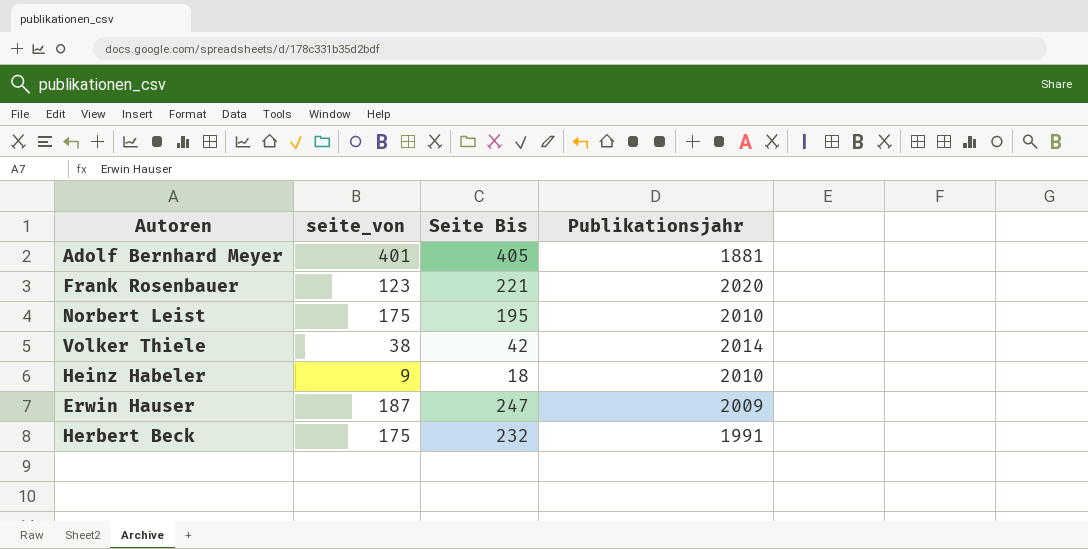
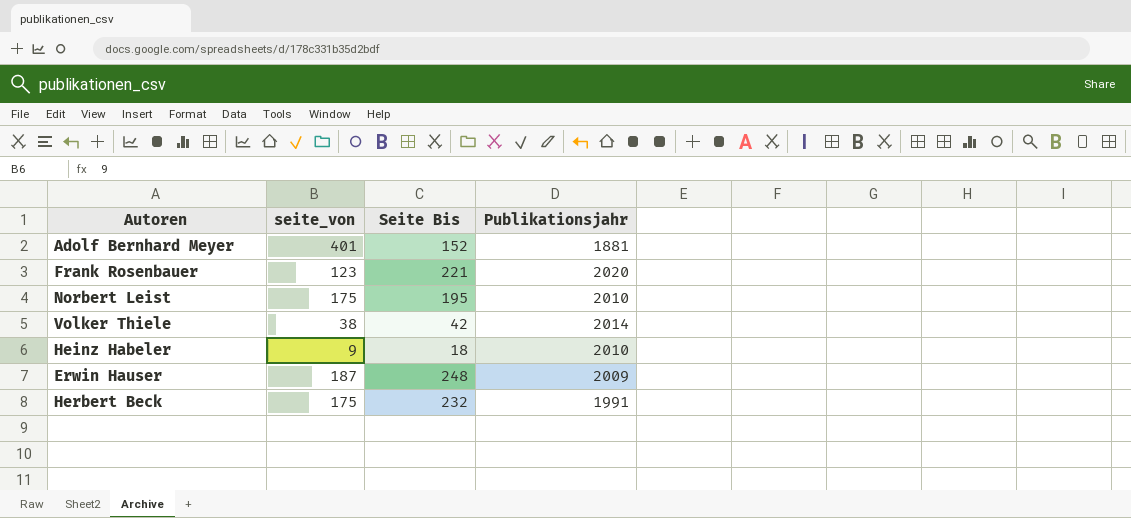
Adolf Bernhard Meyer | Seite Bis: 405 -> 152
Erwin Hauser | Seite Bis: 247 -> 248

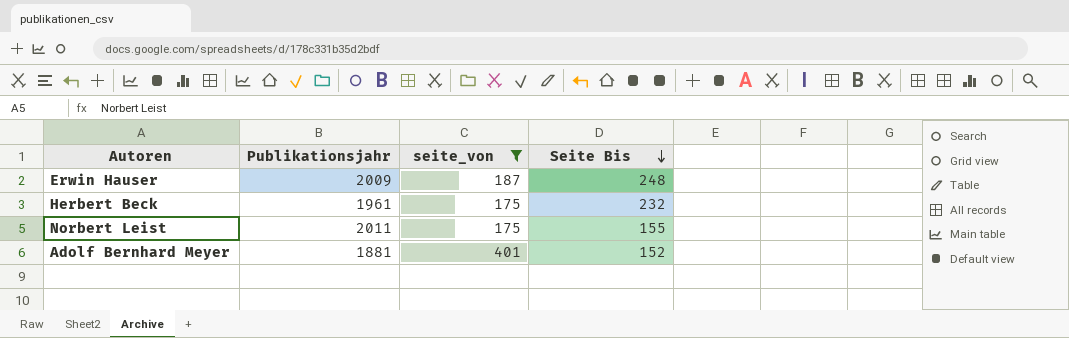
filter: none -> seite_von >= 175
row order: none -> Seite Bis descending
column Publikationsjahr | position: 4 -> 2
Herbert Beck | Publikationsjahr: 1991 -> 1961
Norbert Leist | Publikationsjahr: 2010 -> 2011
Norbert Leist | Seite Bis: 195 -> 155

